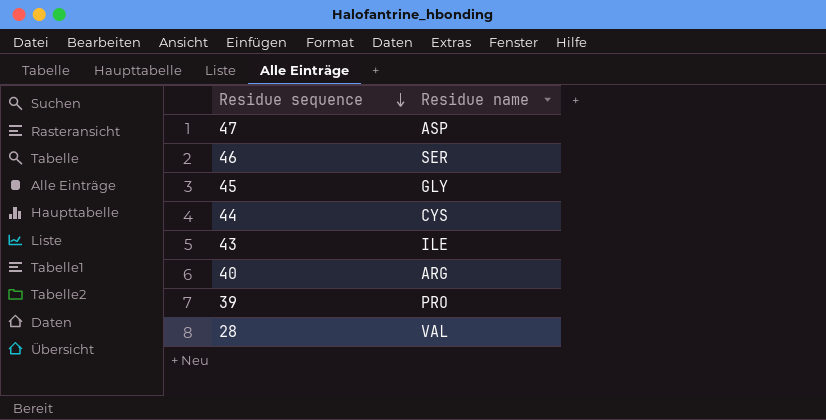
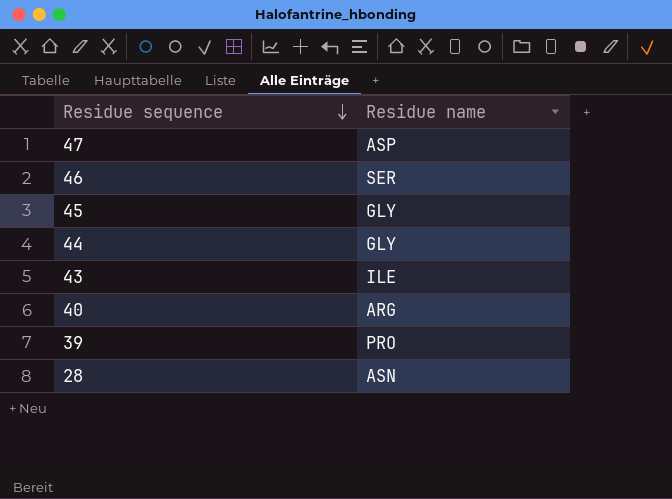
44 | Residue name: CYS -> GLY
28 | Residue name: VAL -> ASN

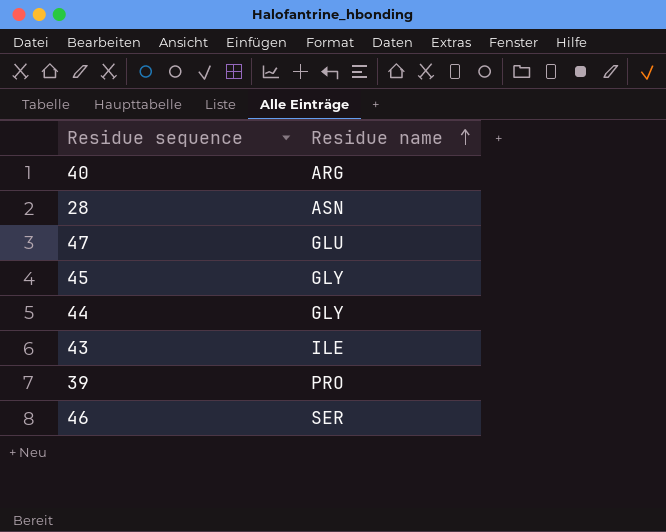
row order: Residue sequence descending -> Residue name ascending
47 | Residue name: ASP -> GLU

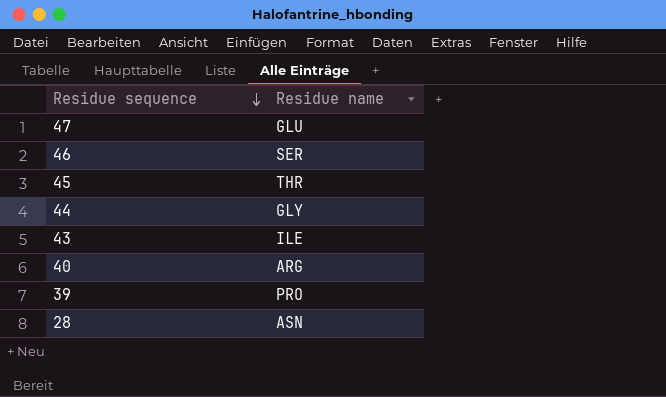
row order: Residue name ascending -> Residue sequence descending
45 | Residue name: GLY -> THR

